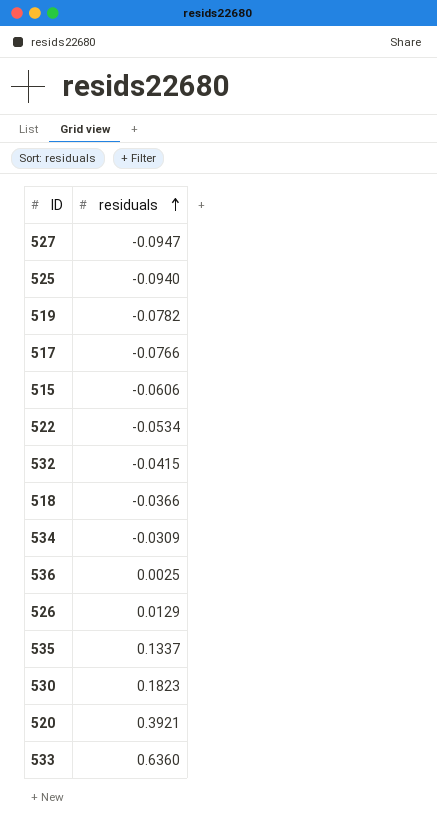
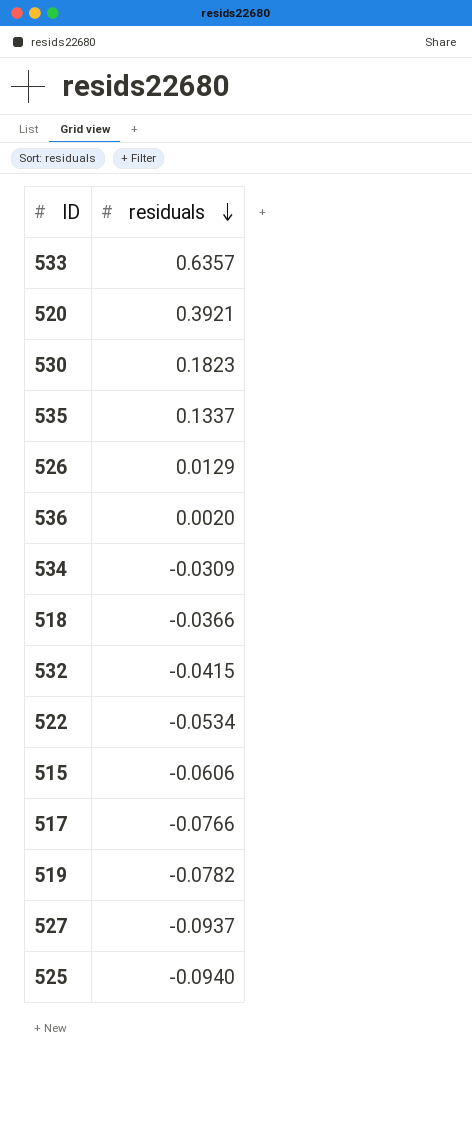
row order: residuals ascending -> residuals descending
533 | residuals: 0.6360 -> 0.6357
536 | residuals: 0.0025 -> 0.0020
527 | residuals: -0.0947 -> -0.0937

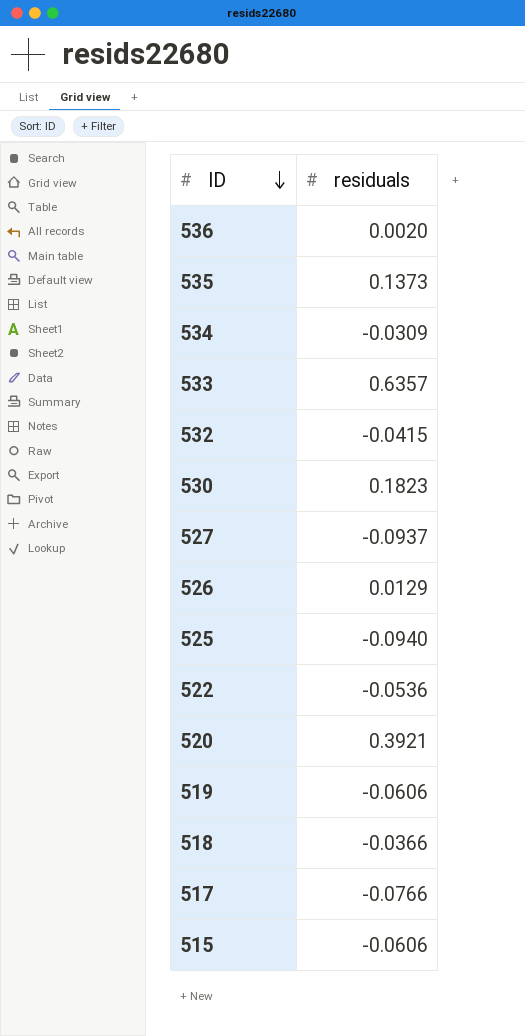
row order: residuals descending -> ID descending
535 | residuals: 0.1337 -> 0.1373
522 | residuals: -0.0534 -> -0.0536
519 | residuals: -0.0782 -> -0.0606

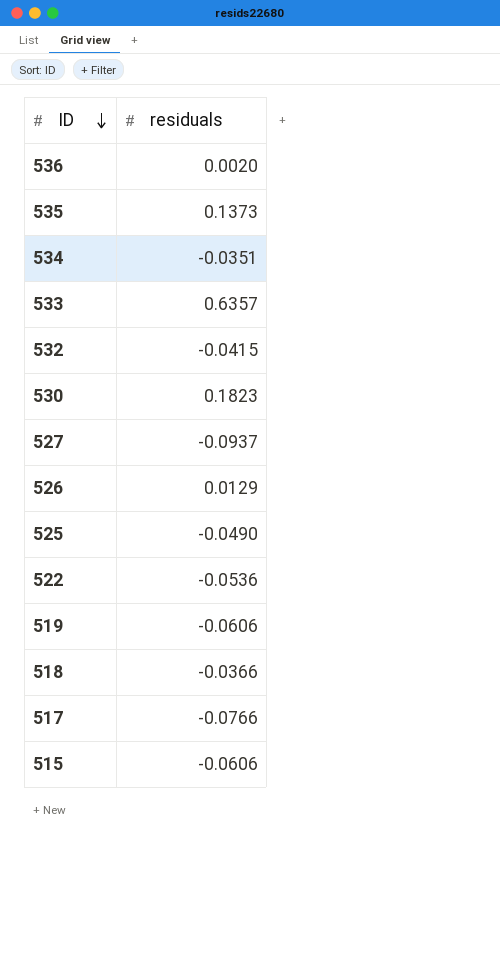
row 520: 0.3921 -> none
534 | residuals: -0.0309 -> -0.0351
525 | residuals: -0.0940 -> -0.0490

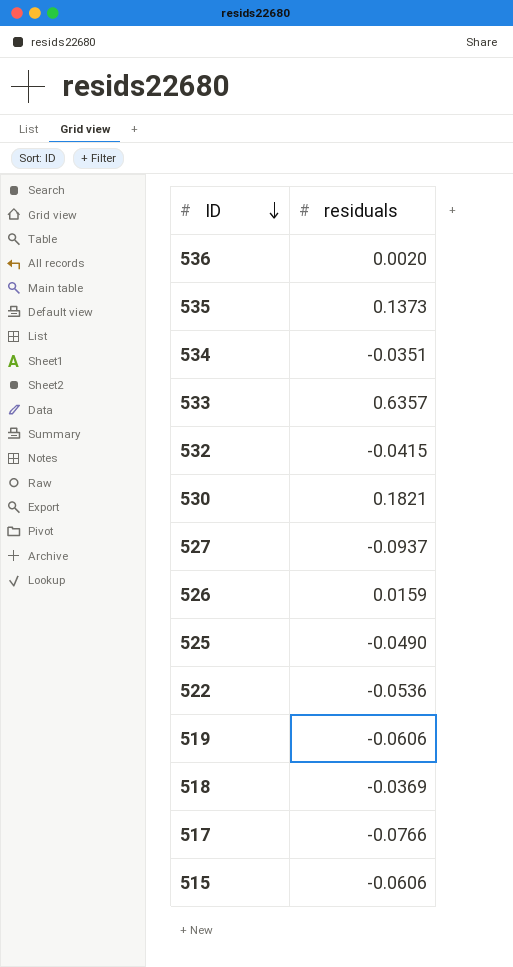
530 | residuals: 0.1823 -> 0.1821
526 | residuals: 0.0129 -> 0.0159
518 | residuals: -0.0366 -> -0.0369

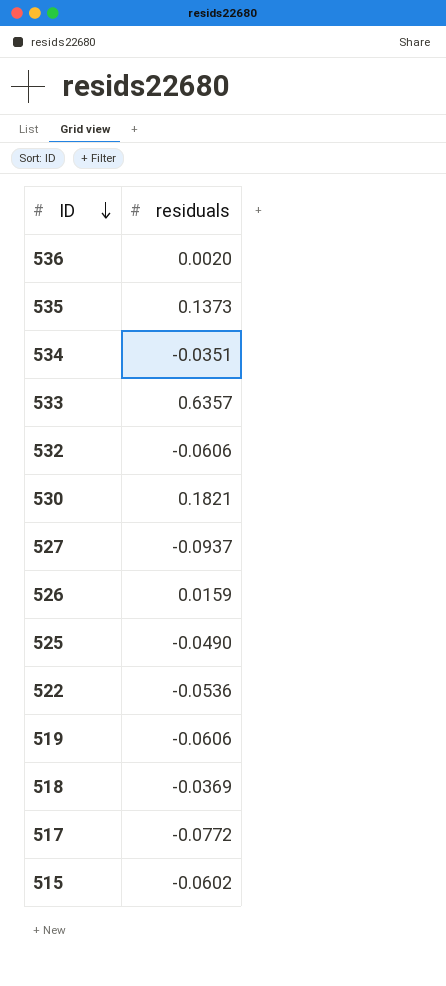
532 | residuals: -0.0415 -> -0.0606
517 | residuals: -0.0766 -> -0.0772
515 | residuals: -0.0606 -> -0.0602

